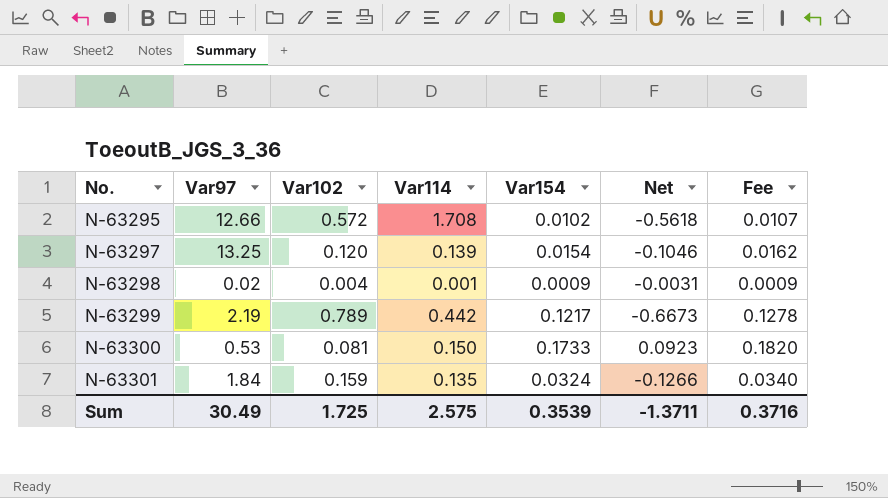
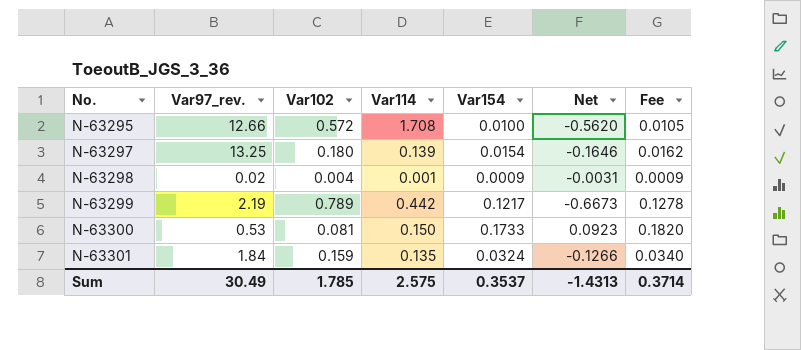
column name: Var97 -> Var97_rev.
N-63295 | Var154: 0.0102 -> 0.0100
N-63295 | Net: -0.5618 -> -0.5620
N-63295 | Fee: 0.0107 -> 0.0105
N-63297 | Var102: 0.120 -> 0.180
N-63297 | Net: -0.1046 -> -0.1646
Sum | Var102: 1.725 -> 1.785
Sum | Var154: 0.3539 -> 0.3537
Sum | Net: -1.3711 -> -1.4313
Sum | Fee: 0.3716 -> 0.3714

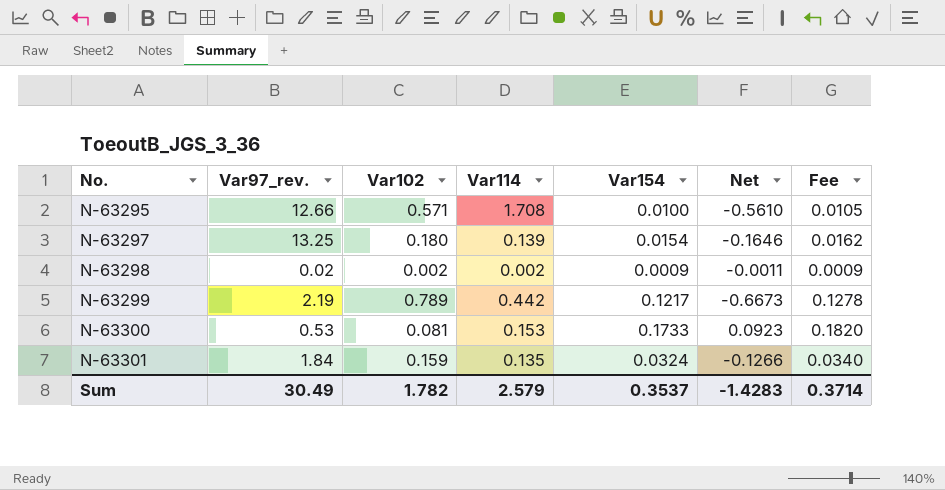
N-63295 | Var102: 0.572 -> 0.571
N-63295 | Net: -0.5620 -> -0.5610
N-63298 | Var102: 0.004 -> 0.002
N-63298 | Var114: 0.001 -> 0.002
N-63298 | Net: -0.0031 -> -0.0011
N-63300 | Var114: 0.150 -> 0.153
Sum | Var102: 1.785 -> 1.782
Sum | Var114: 2.575 -> 2.579
Sum | Net: -1.4313 -> -1.4283

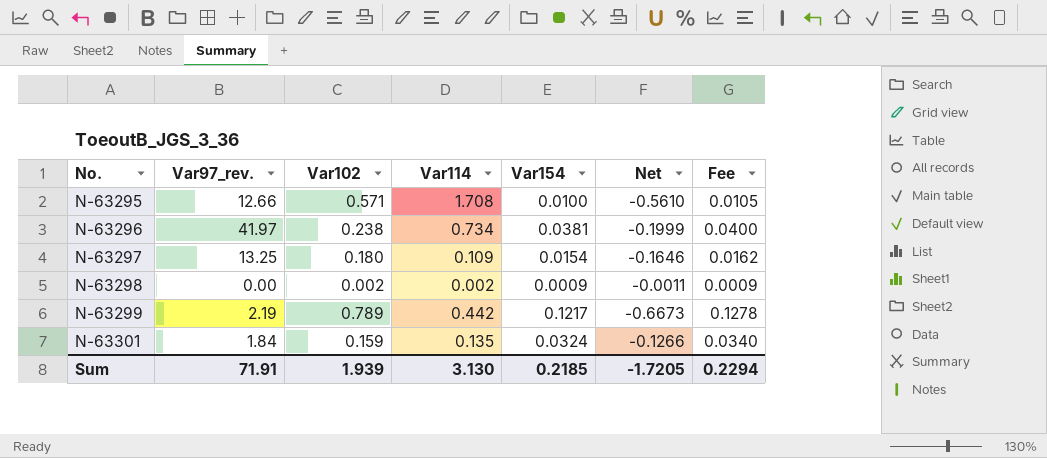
row N-63300: 0.53 | 0.081 | 0.153 | 0.1733 | 0.0923 | 0.1820 -> none
row N-63296: none -> 41.97 | 0.238 | 0.734 | 0.0381 | -0.1999 | 0.0400
N-63297 | Var114: 0.139 -> 0.109
N-63298 | Var97_rev.: 0.02 -> 0.00
Sum | Var97_rev.: 30.49 -> 71.91
Sum | Var102: 1.782 -> 1.939
Sum | Var114: 2.579 -> 3.130
Sum | Var154: 0.3537 -> 0.2185
Sum | Net: -1.4283 -> -1.7205
Sum | Fee: 0.3714 -> 0.2294

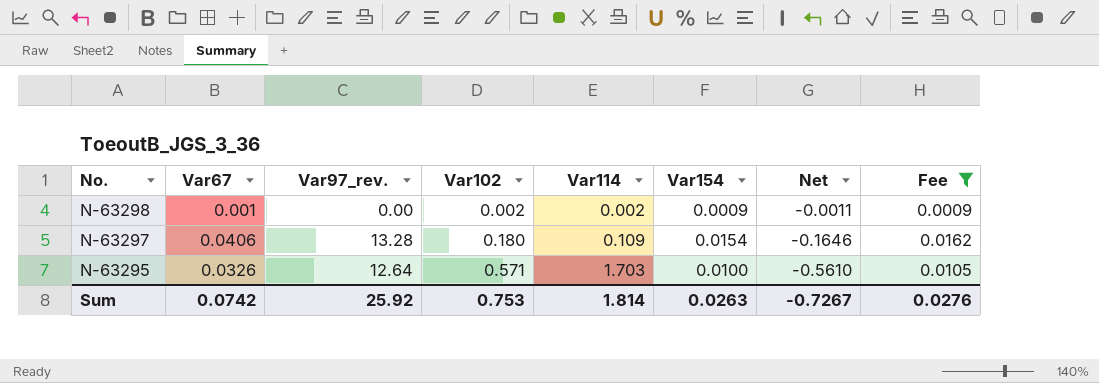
filter: none -> Fee <= 0.0162
row order: No. ascending -> No. descending
column Var67 | position: none -> 2
N-63297 | Var97_rev.: 13.25 -> 13.28
N-63295 | Var97_rev.: 12.66 -> 12.64
N-63295 | Var114: 1.708 -> 1.703
Sum | Var97_rev.: 71.91 -> 25.92
Sum | Var102: 1.939 -> 0.753
Sum | Var114: 3.130 -> 1.814
Sum | Var154: 0.2185 -> 0.0263
Sum | Net: -1.7205 -> -0.7267
Sum | Fee: 0.2294 -> 0.0276

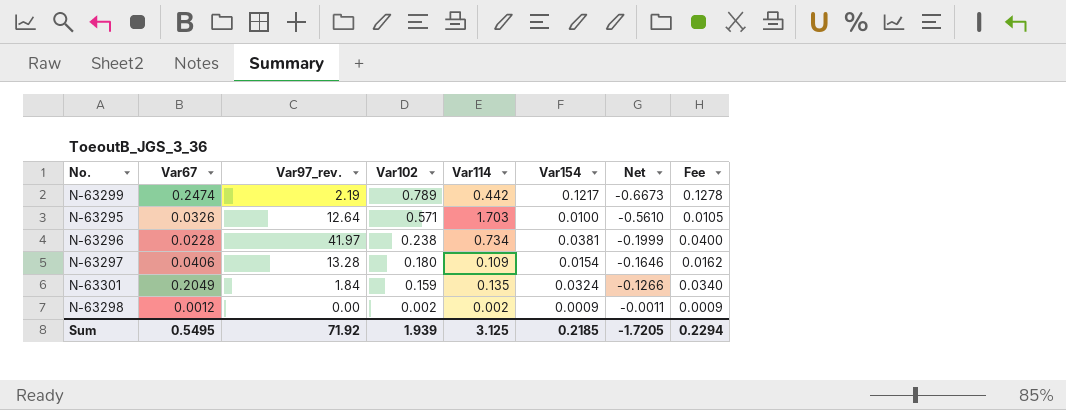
filter: Fee <= 0.0162 -> none
row order: No. descending -> Var102 descending
N-63298 | Var67: 0.001 -> 0.0012
Sum | Var67: 0.0742 -> 0.5495
Sum | Var97_rev.: 25.92 -> 71.92
Sum | Var102: 0.753 -> 1.939
Sum | Var114: 1.814 -> 3.125
Sum | Var154: 0.0263 -> 0.2185
Sum | Net: -0.7267 -> -1.7205
Sum | Fee: 0.0276 -> 0.2294

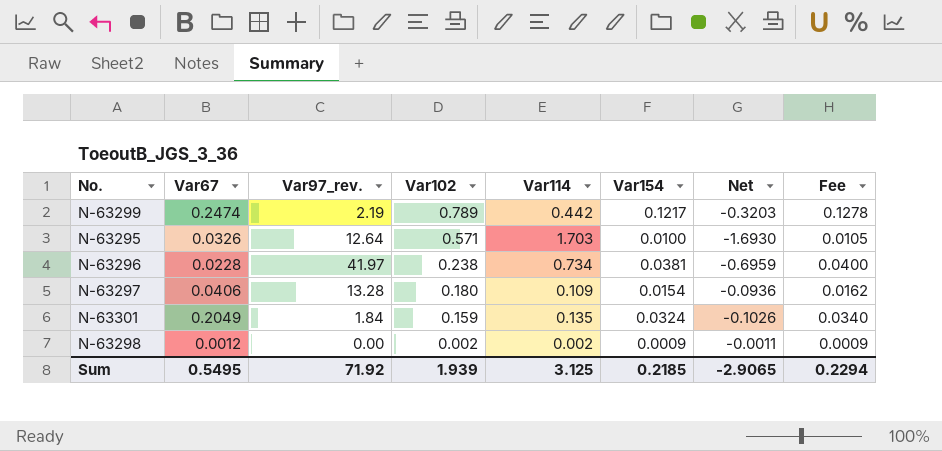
column Net | formula: [Var154] - [Var102] -> [Var154] - [Var114]
Sum | Net: -1.7205 -> -2.9065

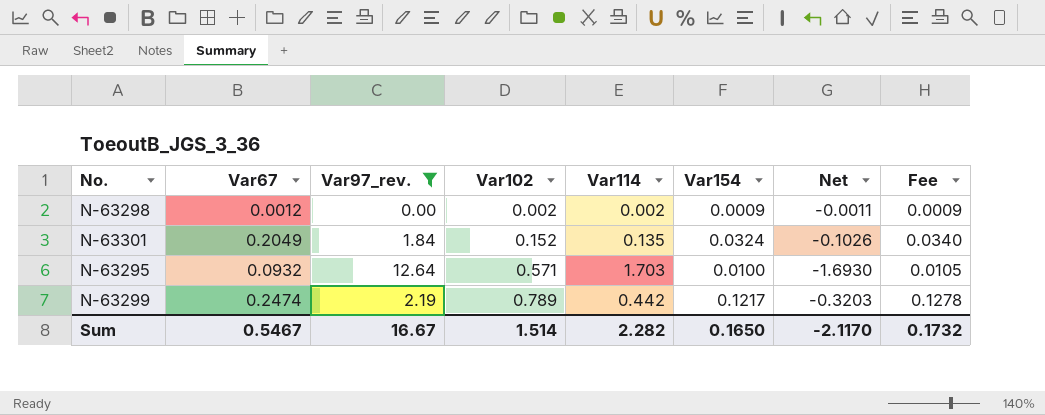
filter: none -> Var97_rev. <= 12.64
row order: Var102 descending -> Var102 ascending
N-63301 | Var102: 0.159 -> 0.152
N-63295 | Var67: 0.0326 -> 0.0932
Sum | Var67: 0.5495 -> 0.5467
Sum | Var97_rev.: 71.92 -> 16.67
Sum | Var102: 1.939 -> 1.514
Sum | Var114: 3.125 -> 2.282
Sum | Var154: 0.2185 -> 0.1650
Sum | Net: -2.9065 -> -2.1170
Sum | Fee: 0.2294 -> 0.1732

